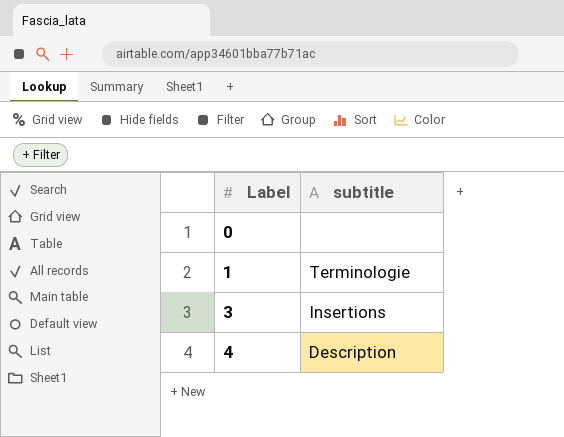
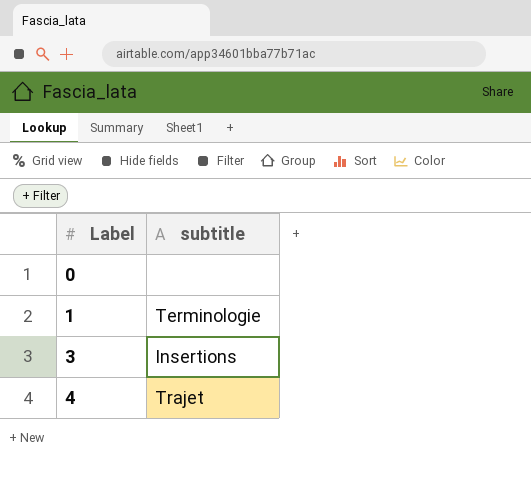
4 | subtitle: Description -> Trajet

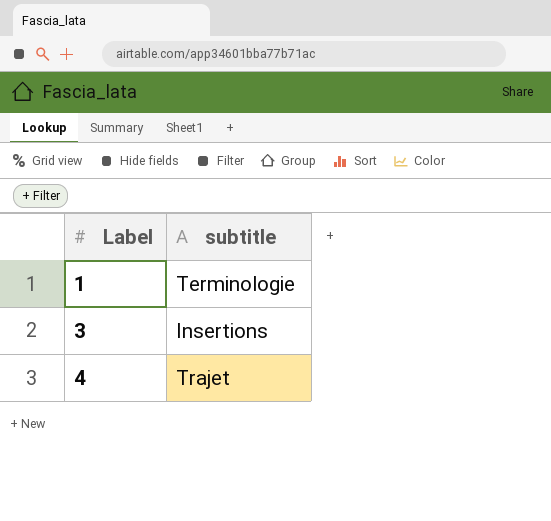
row 0: none -> none

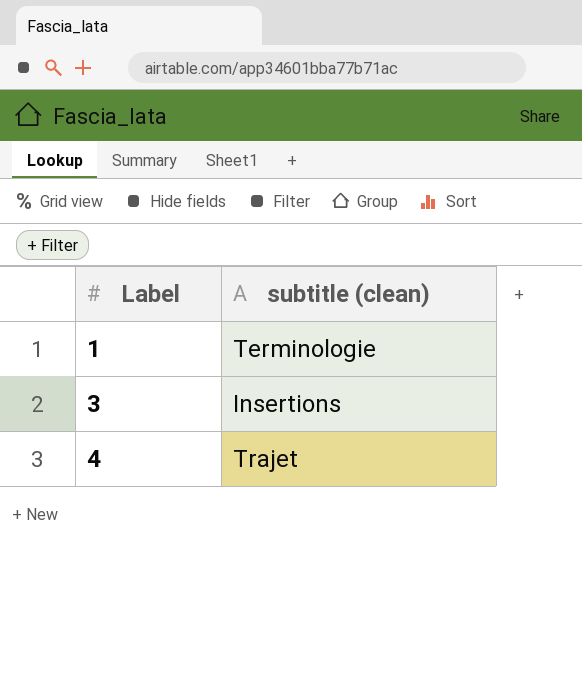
column name: subtitle -> subtitle (clean)

